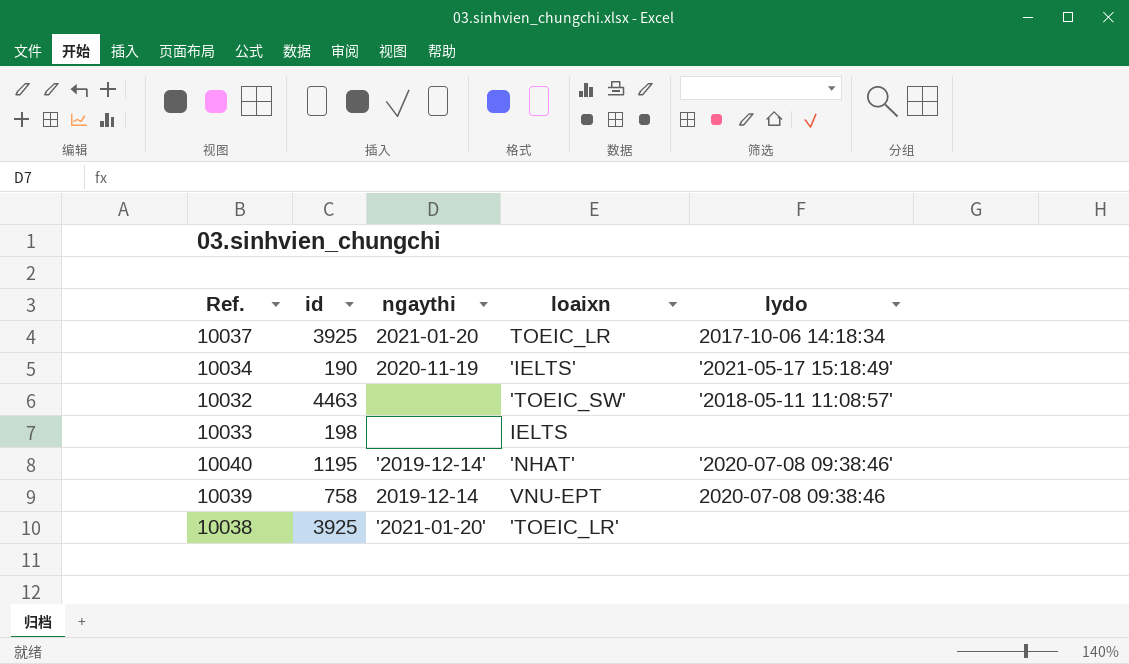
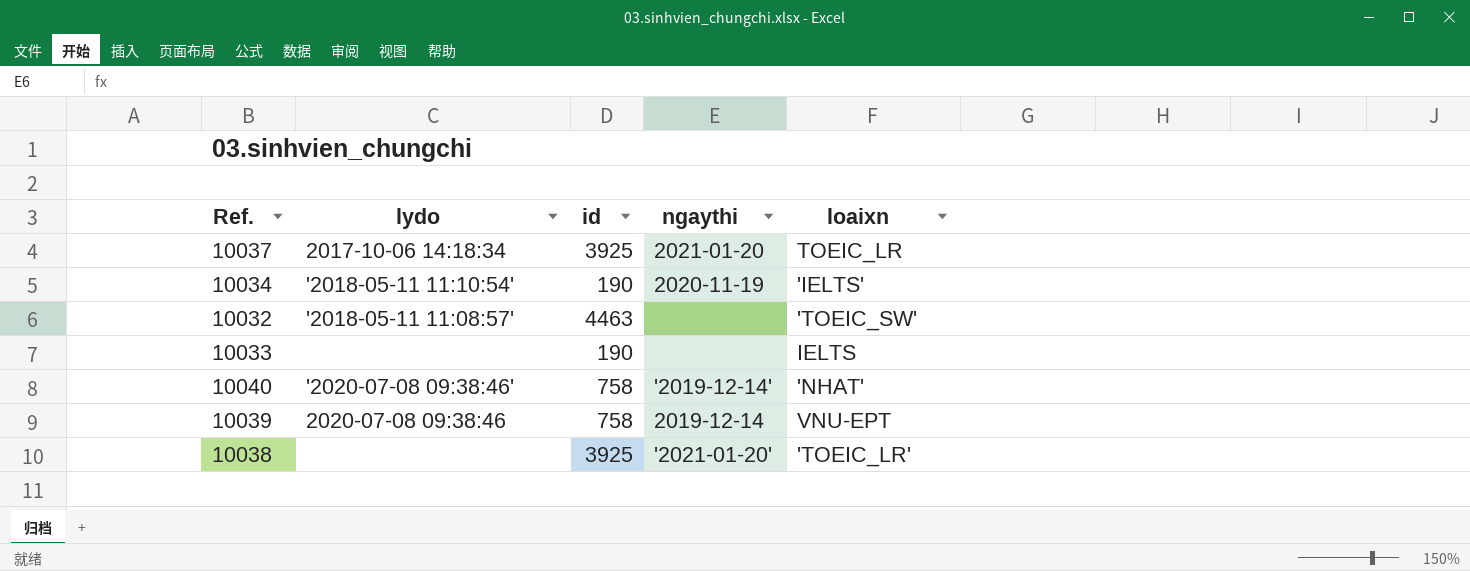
column lydo | position: 5 -> 2
10034 | lydo: '2021-05-17 15:18:49' -> '2018-05-11 11:10:54'
10033 | id: 198 -> 190
10040 | id: 1195 -> 758

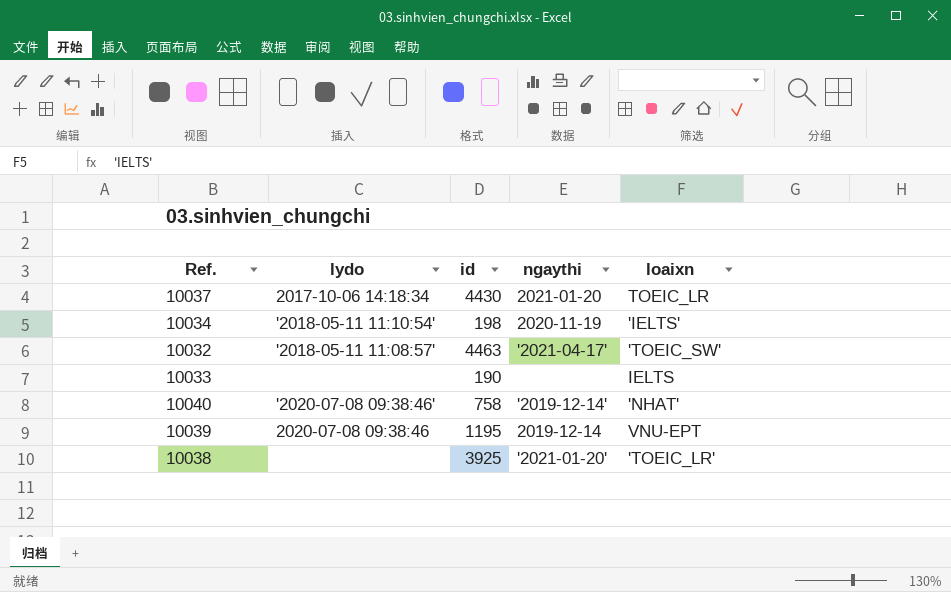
10037 | id: 3925 -> 4430
10034 | id: 190 -> 198
10032 | ngaythi: none -> '2021-04-17'
10039 | id: 758 -> 1195

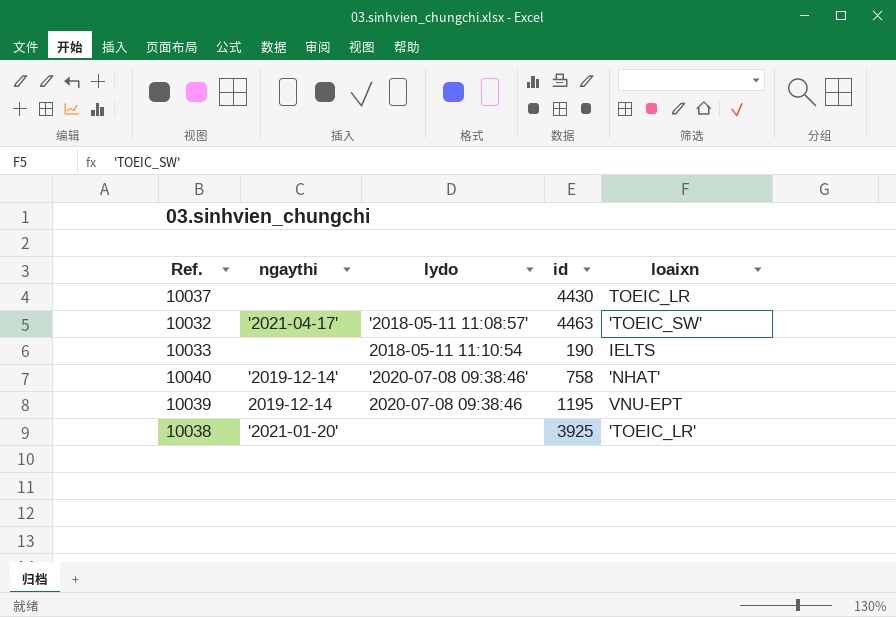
column ngaythi | position: 4 -> 2
row 10034: '2018-05-11 11:10:54' | 198 | 2020-11-19 | 'IELTS' -> none
10037 | ngaythi: 2021-01-20 -> none
10037 | lydo: 2017-10-06 14:18:34 -> none
10033 | lydo: none -> 2018-05-11 11:10:54

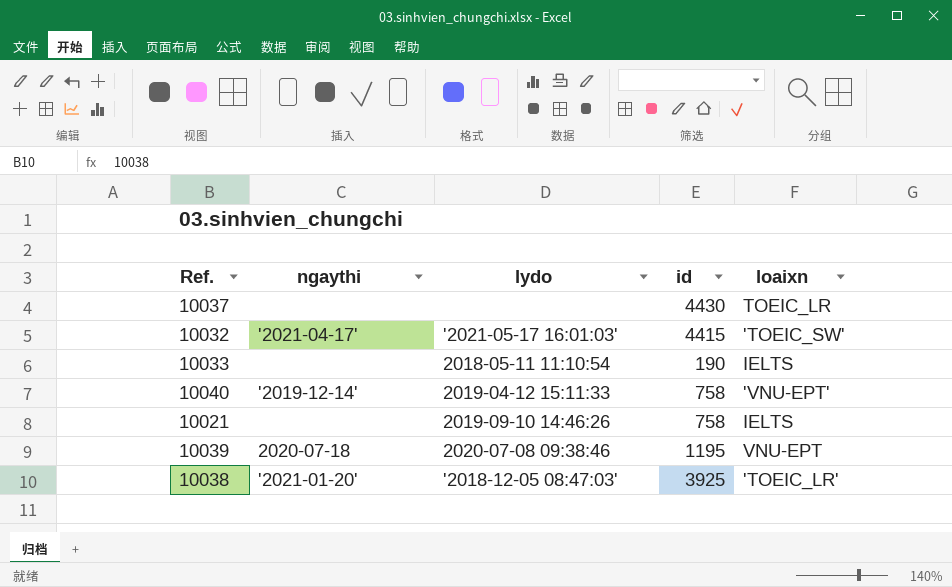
10032 | lydo: '2018-05-11 11:08:57' -> '2021-05-17 16:01:03'
10032 | id: 4463 -> 4415
10040 | lydo: '2020-07-08 09:38:46' -> 2019-04-12 15:11:33
10040 | loaixn: 'NHAT' -> 'VNU-EPT'
row 10021: none -> none | 2019-09-10 14:46:26 | 758 | IELTS
10039 | ngaythi: 2019-12-14 -> 2020-07-18
10038 | lydo: none -> '2018-12-05 08:47:03'

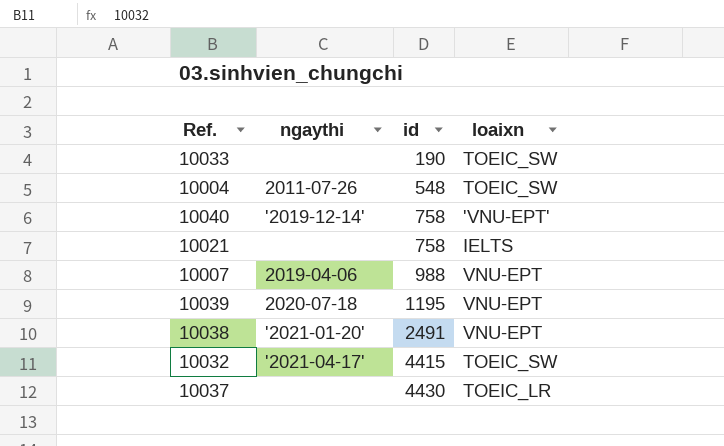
row order: none -> id ascending
column lydo | position: 3 -> none
10033 | loaixn: IELTS -> TOEIC_SW
row 10004: none -> 2011-07-26 | 548 | TOEIC_SW
row 10007: none -> 2019-04-06 | 988 | VNU-EPT
10038 | id: 3925 -> 2491
10038 | loaixn: 'TOEIC_LR' -> VNU-EPT
10032 | loaixn: 'TOEIC_SW' -> TOEIC_SW

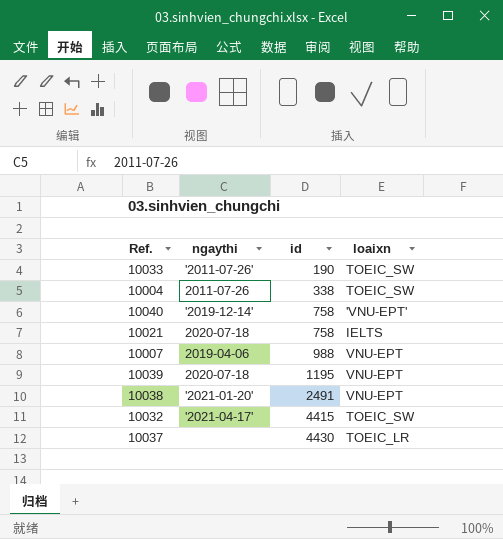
10033 | ngaythi: none -> '2011-07-26'
10004 | id: 548 -> 338
10021 | ngaythi: none -> 2020-07-18

